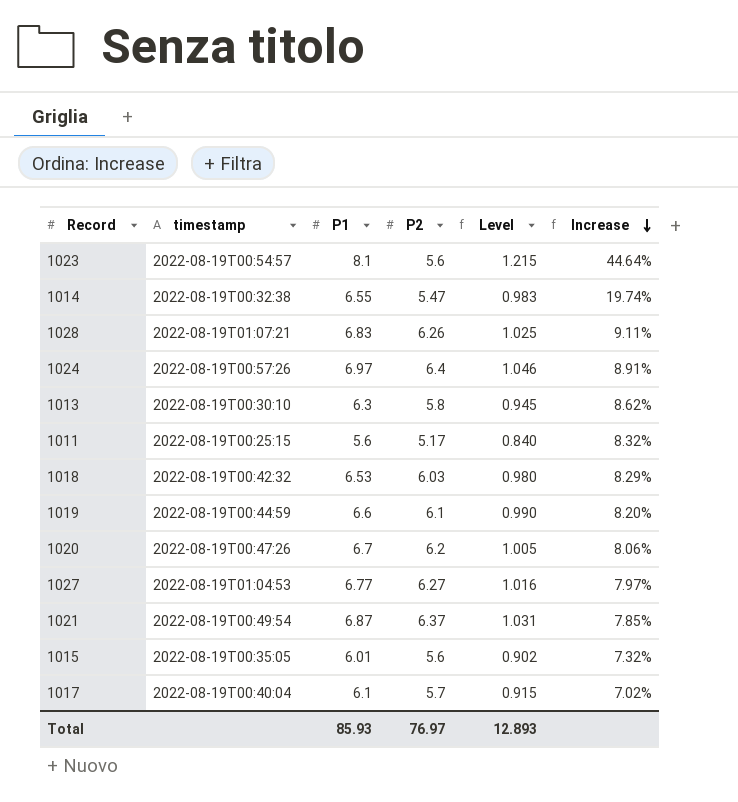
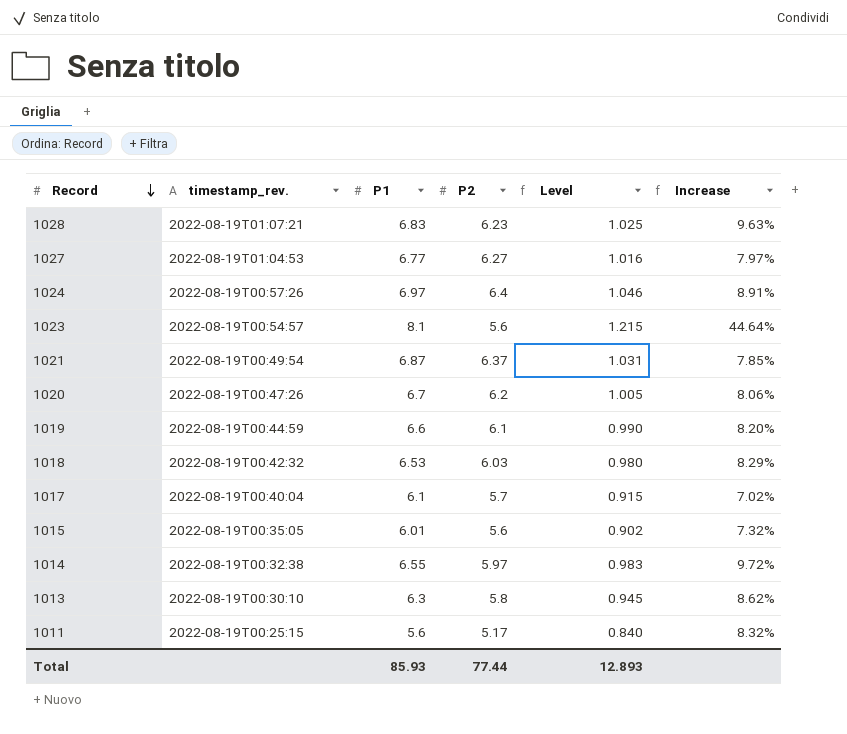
row order: Increase descending -> Record descending
column name: timestamp -> timestamp_rev.
1028 | P2: 6.26 -> 6.23
1028 | Increase: 9.11% -> 9.63%
1014 | P2: 5.47 -> 5.97
1014 | Increase: 19.74% -> 9.72%
Total | P2: 76.97 -> 77.44

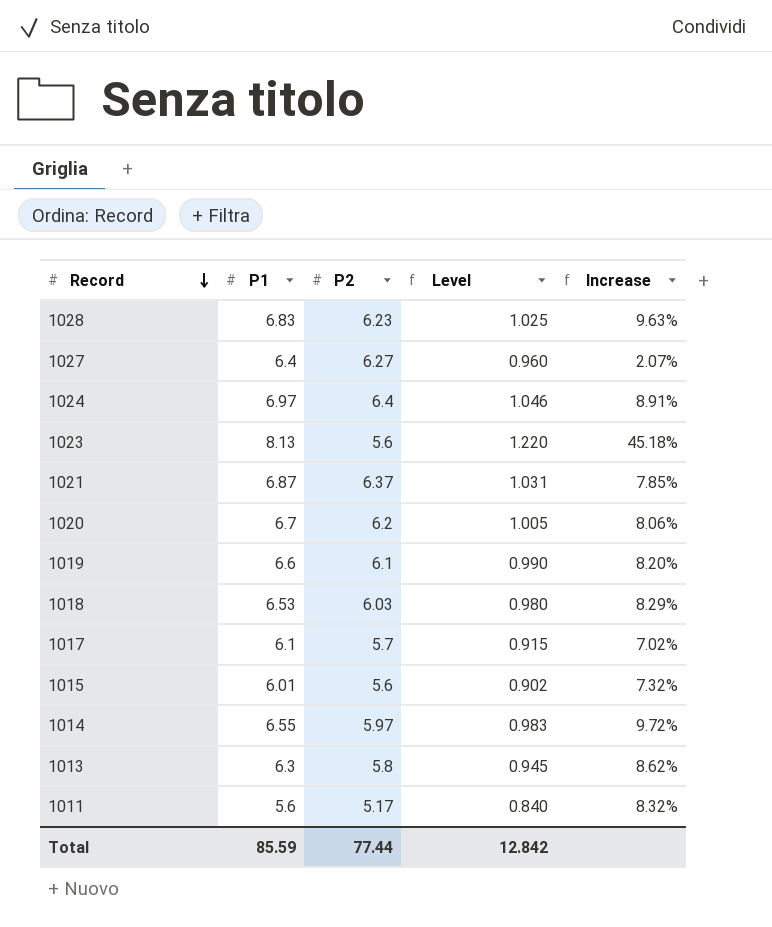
column timestamp_rev. | position: 2 -> none
1027 | P1: 6.77 -> 6.4
1027 | Level: 1.016 -> 0.960
1027 | Increase: 7.97% -> 2.07%
1023 | P1: 8.1 -> 8.13
1023 | Level: 1.215 -> 1.220
1023 | Increase: 44.64% -> 45.18%
Total | P1: 85.93 -> 85.59
Total | Level: 12.893 -> 12.842

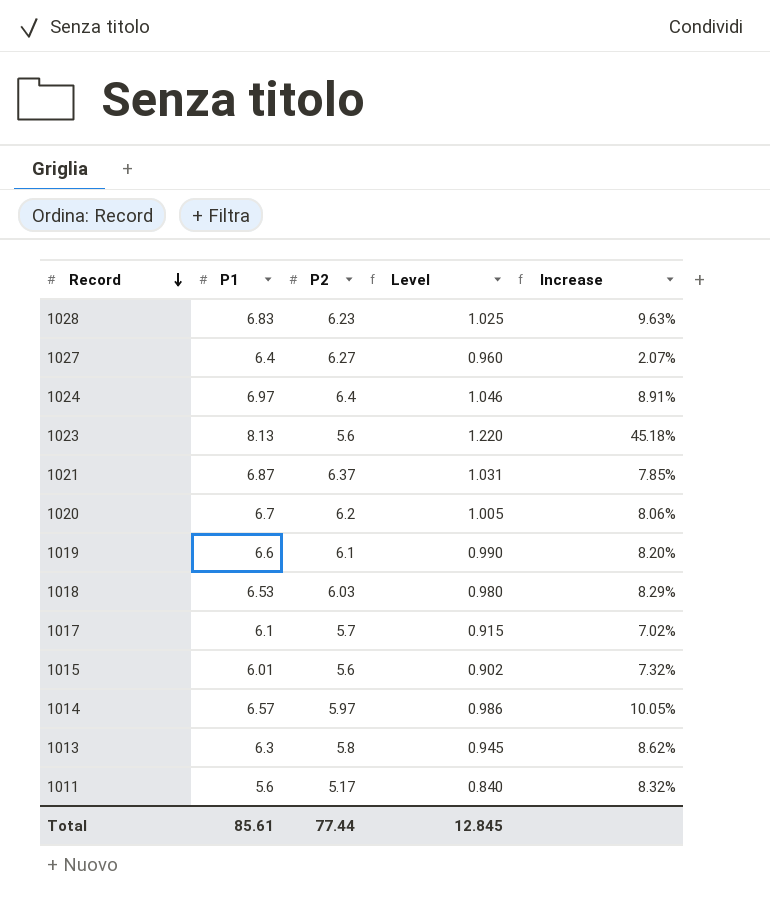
1014 | P1: 6.55 -> 6.57
1014 | Level: 0.983 -> 0.986
1014 | Increase: 9.72% -> 10.05%
Total | P1: 85.59 -> 85.61
Total | Level: 12.842 -> 12.845

